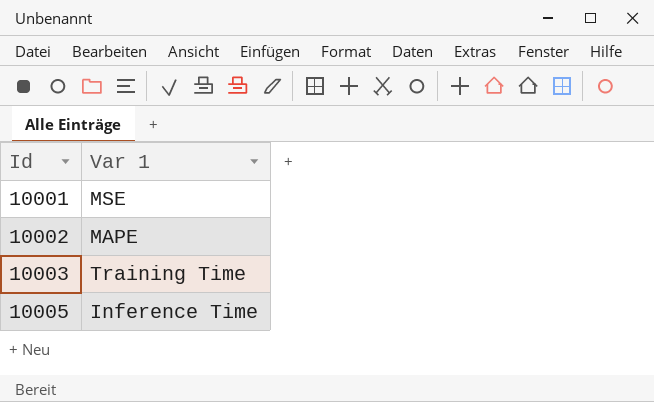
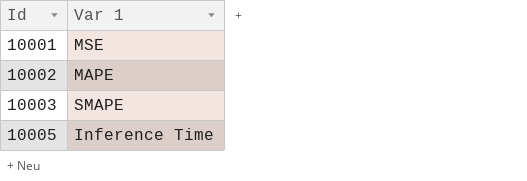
10003 | Var 1: Training Time -> SMAPE

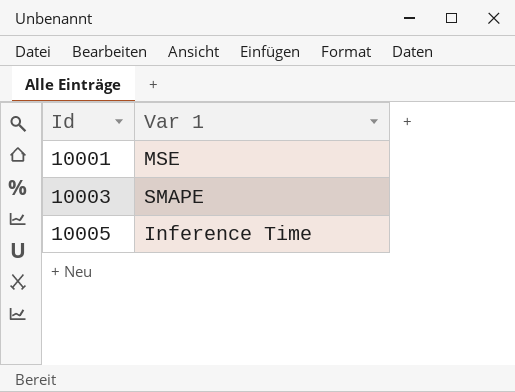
row 10002: MAPE -> none

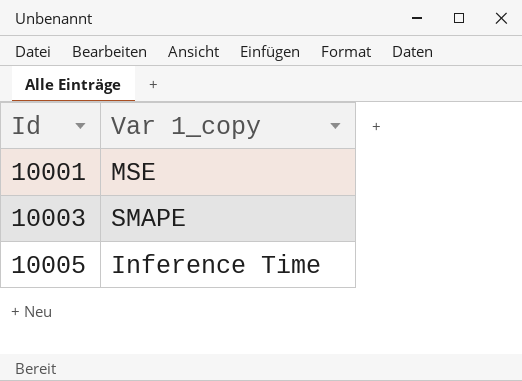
column name: Var 1 -> Var 1_copy

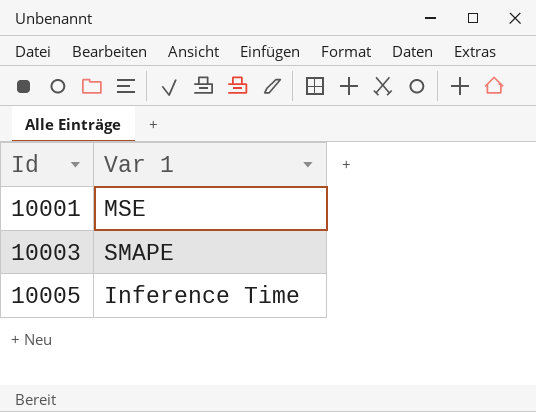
column name: Var 1_copy -> Var 1

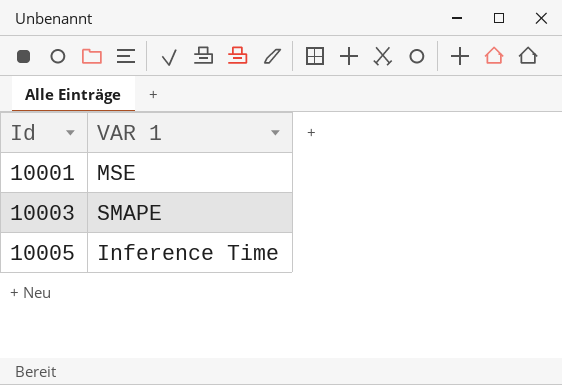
column name: Var 1 -> VAR 1

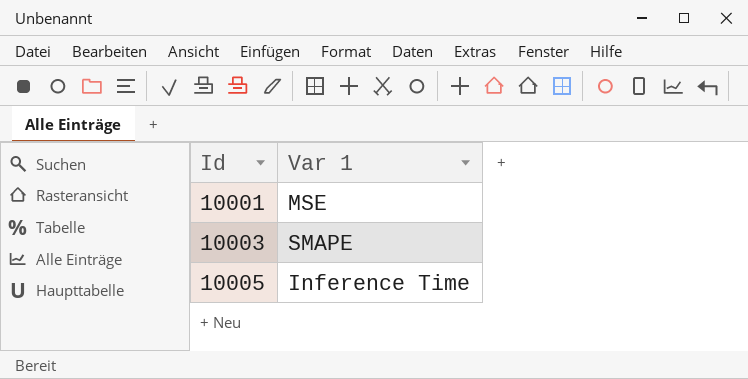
column name: VAR 1 -> Var 1

